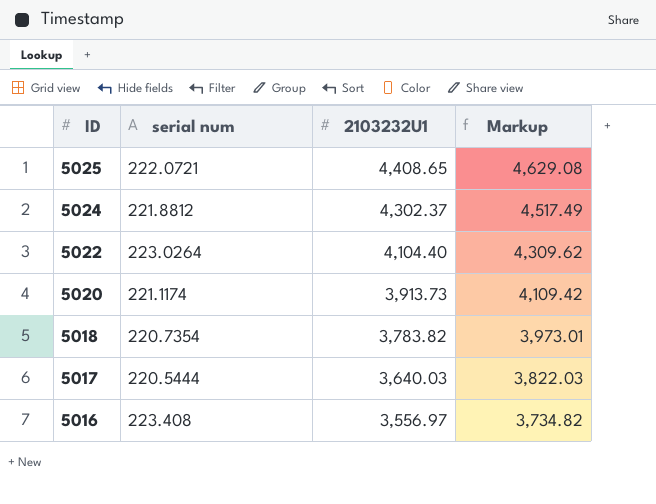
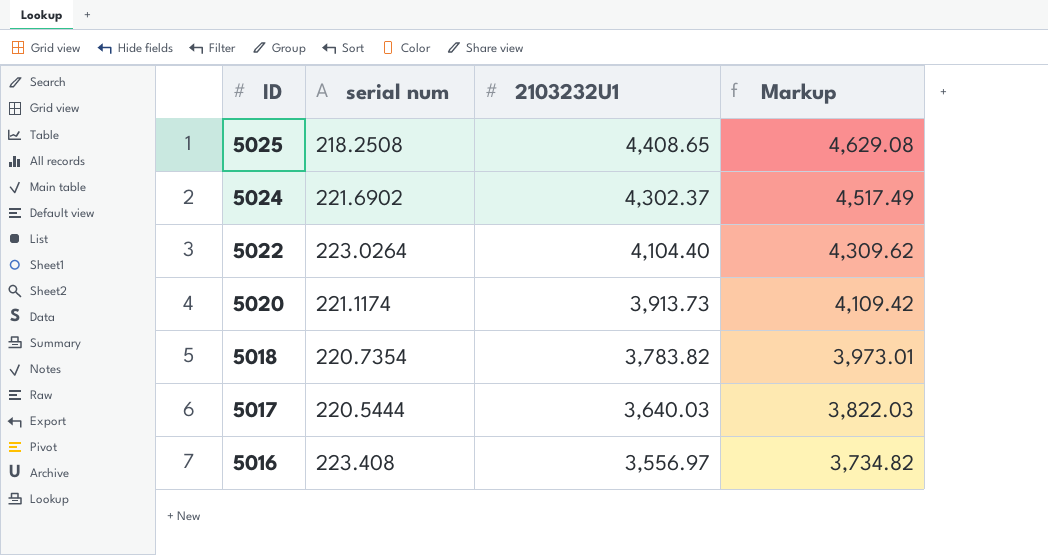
5025 | serial num: 222.0721 -> 218.2508
5024 | serial num: 221.8812 -> 221.6902

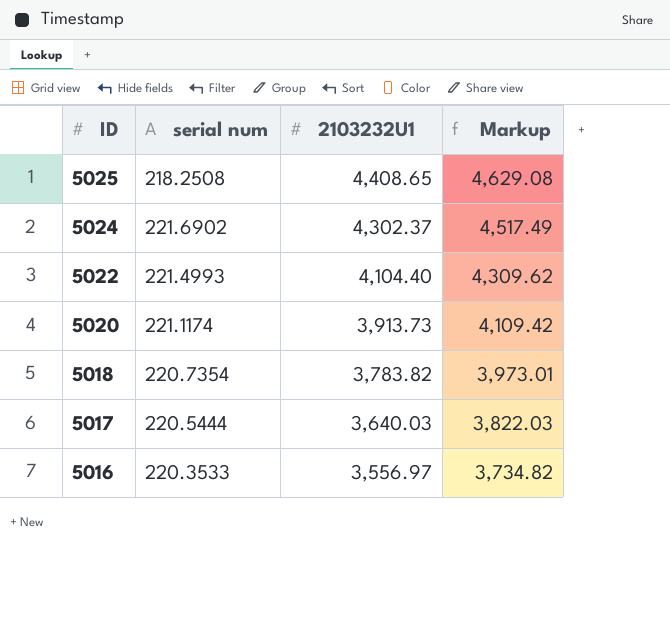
5022 | serial num: 223.0264 -> 221.4993
5016 | serial num: 223.408 -> 220.3533

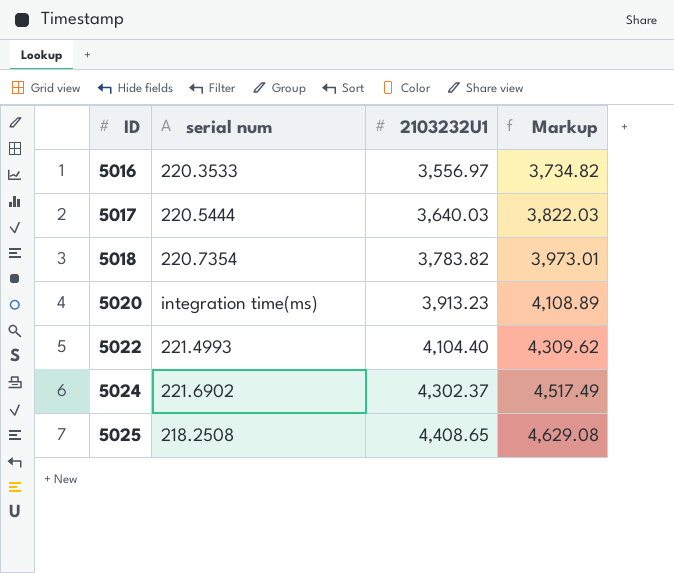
row order: ID descending -> ID ascending
5020 | serial num: 221.1174 -> integration time(ms)
5020 | 2103232U1: 3,913.73 -> 3,913.23
5020 | Markup: 4,109.42 -> 4,108.89

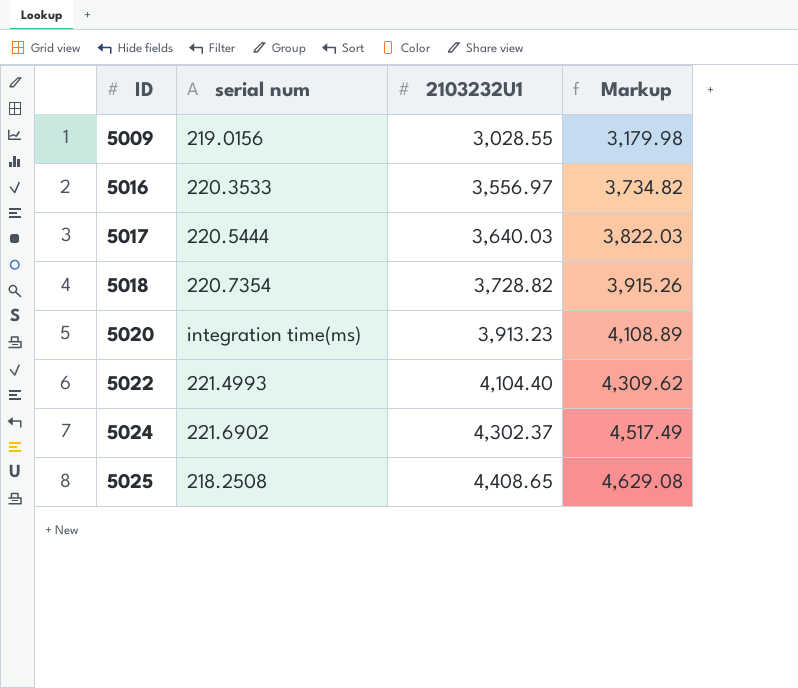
row 5009: none -> 219.0156 | 3,028.55 | 3,179.98
5018 | 2103232U1: 3,783.82 -> 3,728.82
5018 | Markup: 3,973.01 -> 3,915.26

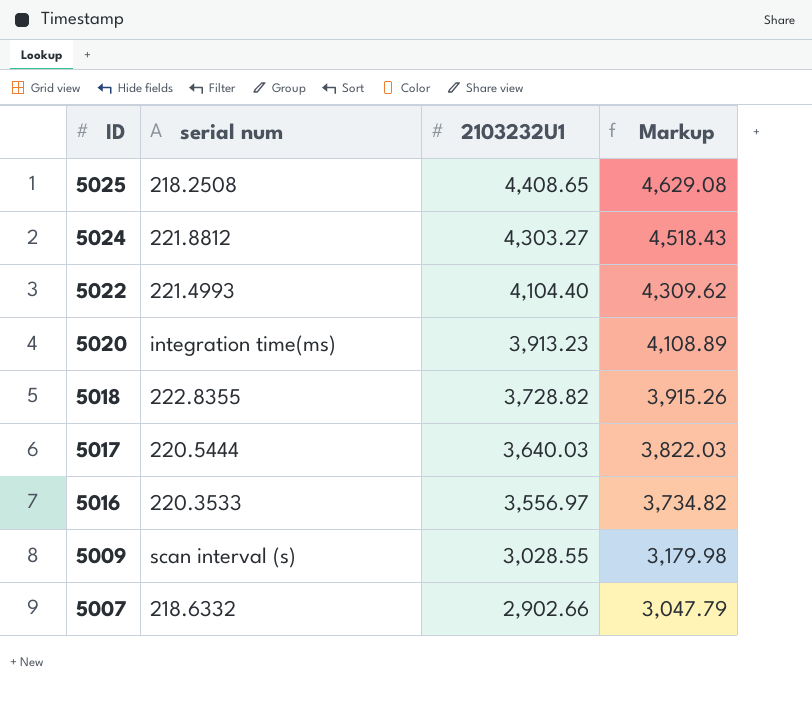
row order: ID ascending -> ID descending
5024 | serial num: 221.6902 -> 221.8812
5024 | 2103232U1: 4,302.37 -> 4,303.27
5024 | Markup: 4,517.49 -> 4,518.43
5018 | serial num: 220.7354 -> 222.8355
5009 | serial num: 219.0156 -> scan interval (s)
row 5007: none -> 218.6332 | 2,902.66 | 3,047.79

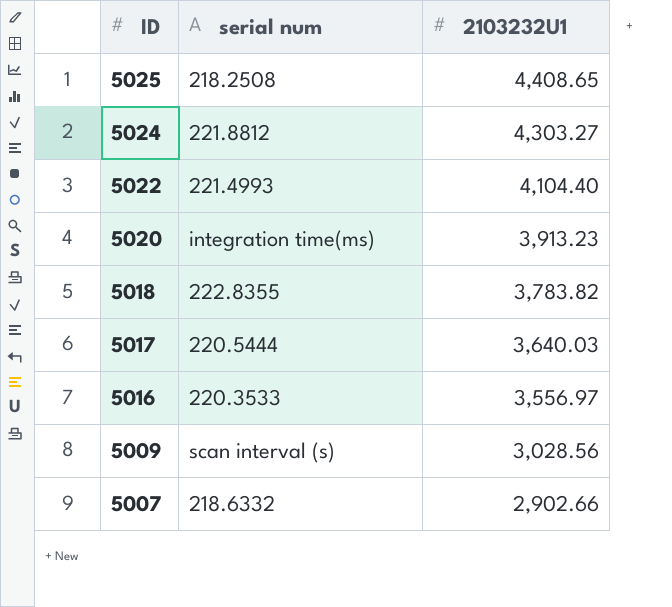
column Markup | formula: [2103232U1] * 1.05 -> none
5018 | 2103232U1: 3,728.82 -> 3,783.82
5009 | 2103232U1: 3,028.55 -> 3,028.56

